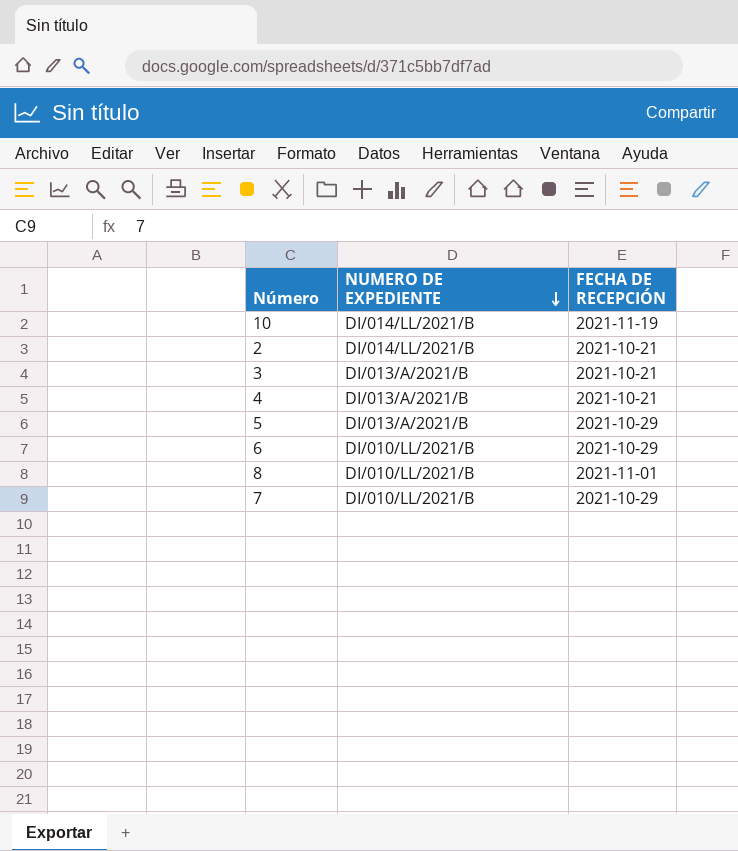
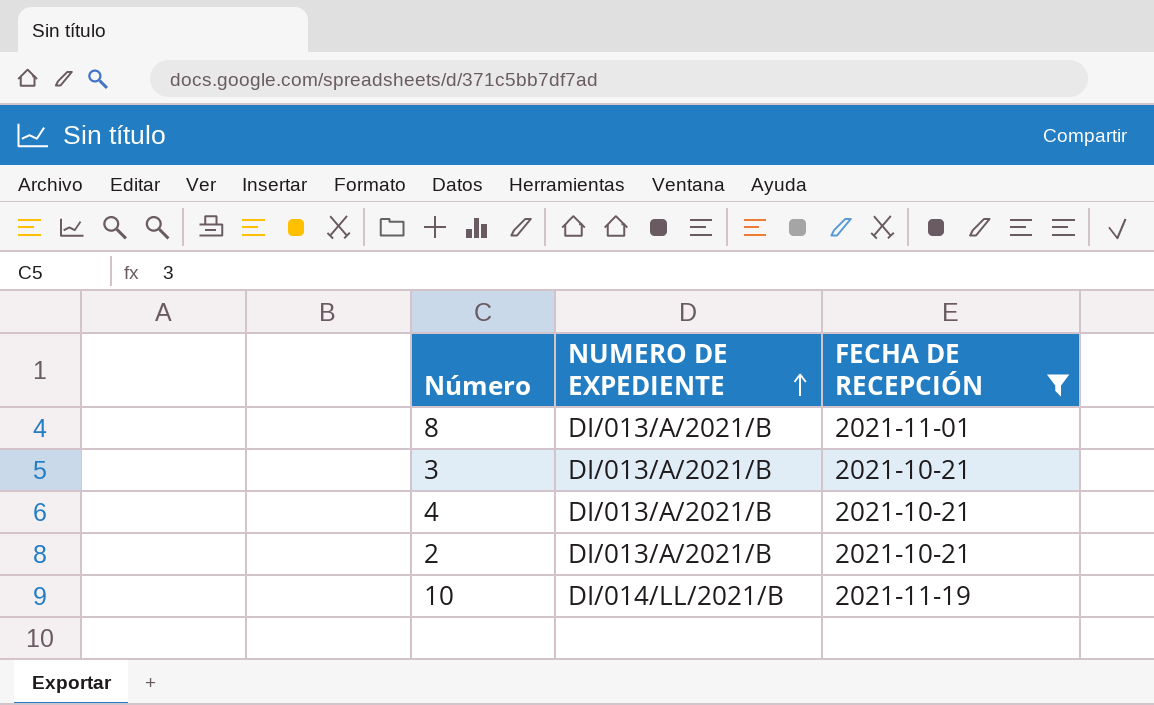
filter: none -> FECHA DE RECEPCIÓN != 2021-10-29
row order: NUMERO DE EXPEDIENTE descending -> NUMERO DE EXPEDIENTE ascending
8 | NUMERO DE EXPEDIENTE: DI/010/LL/2021/B -> DI/013/A/2021/B
2 | NUMERO DE EXPEDIENTE: DI/014/LL/2021/B -> DI/013/A/2021/B

